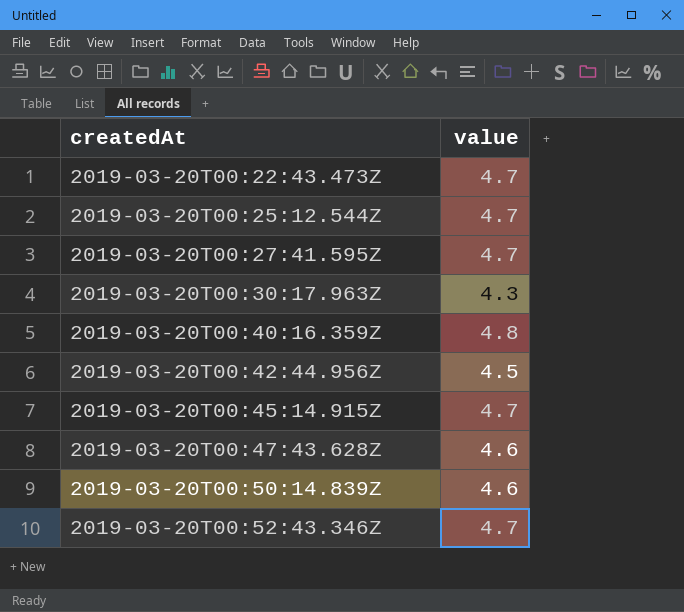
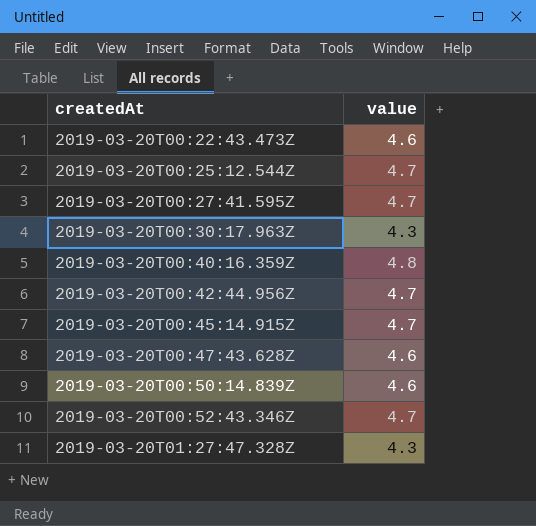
2019-03-20T00:22:43.473Z | value: 4.7 -> 4.6
2019-03-20T00:42:44.956Z | value: 4.5 -> 4.7
row 2019-03-20T01:27:47.328Z: none -> 4.3

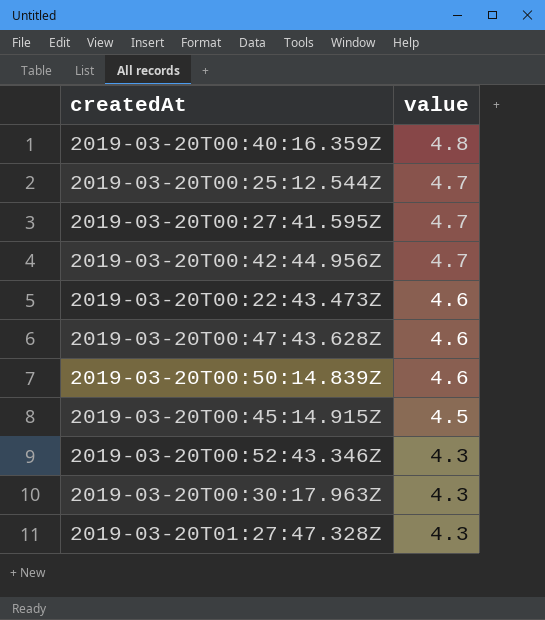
row order: createdAt ascending -> value descending
2019-03-20T00:45:14.915Z | value: 4.7 -> 4.5
2019-03-20T00:52:43.346Z | value: 4.7 -> 4.3

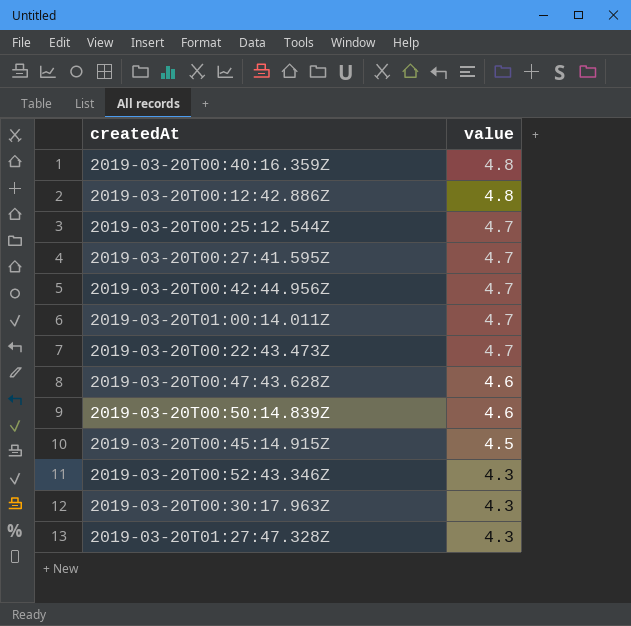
row 2019-03-20T00:12:42.886Z: none -> 4.8
row 2019-03-20T01:00:14.011Z: none -> 4.7
2019-03-20T00:22:43.473Z | value: 4.6 -> 4.7

